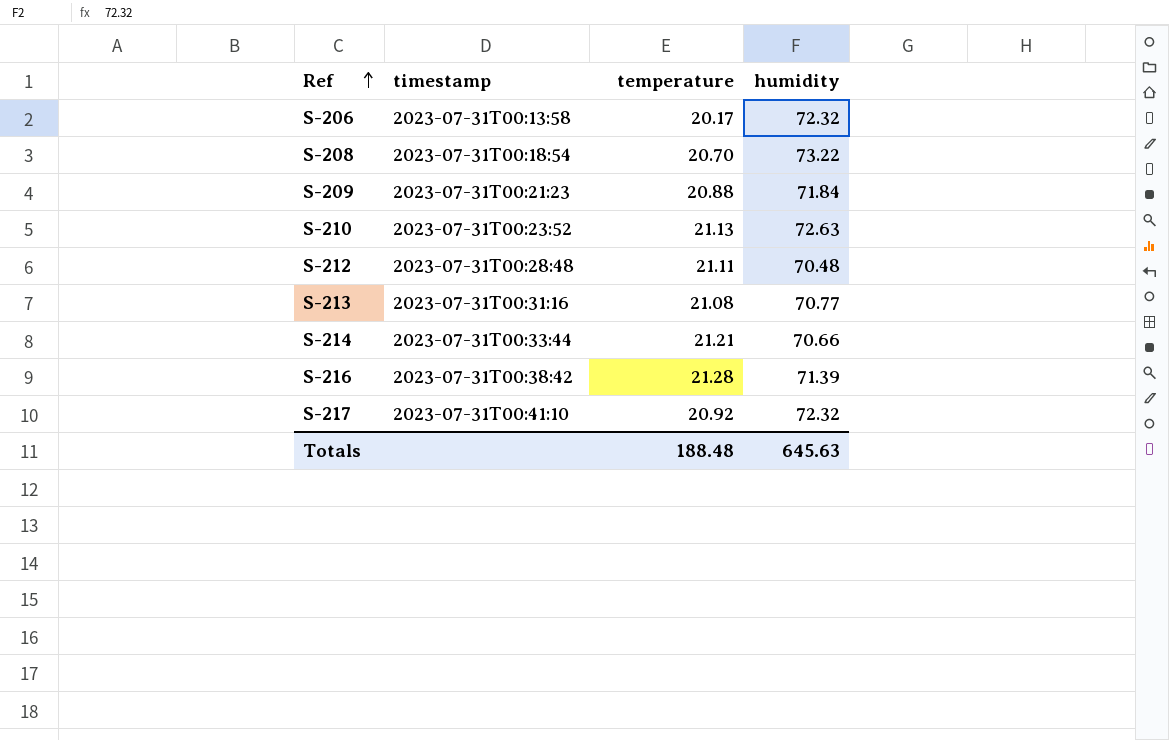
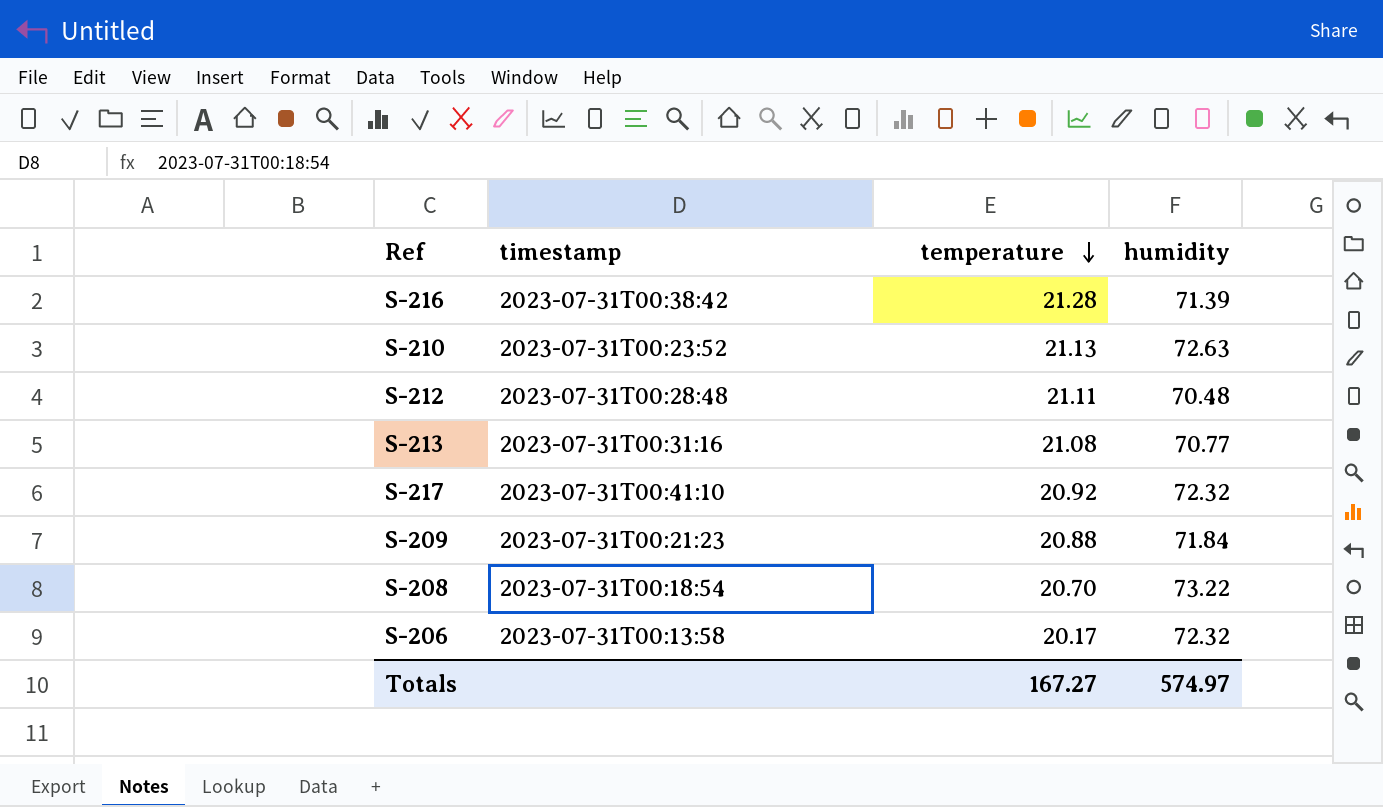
row order: Ref ascending -> temperature descending
row S-214: 2023-07-31T00:33:44 | 21.21 | 70.66 -> none
Totals | temperature: 188.48 -> 167.27
Totals | humidity: 645.63 -> 574.97

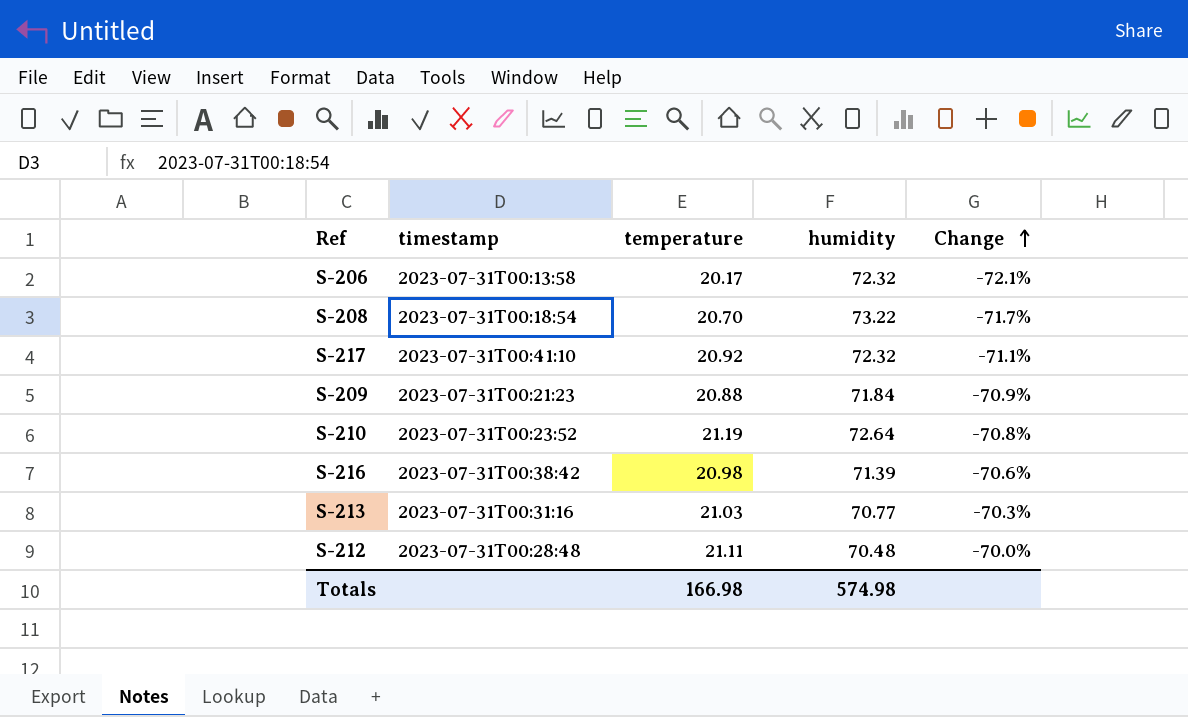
row order: temperature descending -> Change ascending
column Change | formula: none -> ([temperature] - [humidity]) / [humidity]
S-210 | temperature: 21.13 -> 21.19
S-210 | humidity: 72.63 -> 72.64
S-216 | temperature: 21.28 -> 20.98
S-213 | temperature: 21.08 -> 21.03
Totals | temperature: 167.27 -> 166.98
Totals | humidity: 574.97 -> 574.98

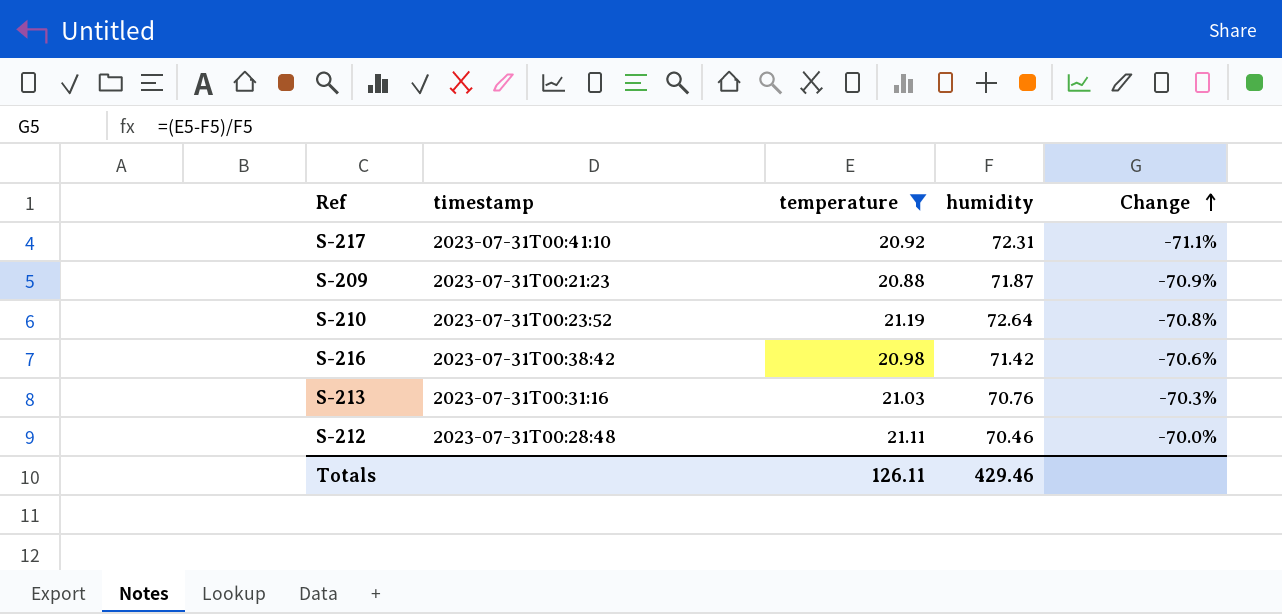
filter: none -> temperature >= 20.88
S-217 | humidity: 72.32 -> 72.31
S-209 | humidity: 71.84 -> 71.87
S-216 | humidity: 71.39 -> 71.42
S-213 | humidity: 70.77 -> 70.76
S-212 | humidity: 70.48 -> 70.46
Totals | temperature: 166.98 -> 126.11
Totals | humidity: 574.98 -> 429.46

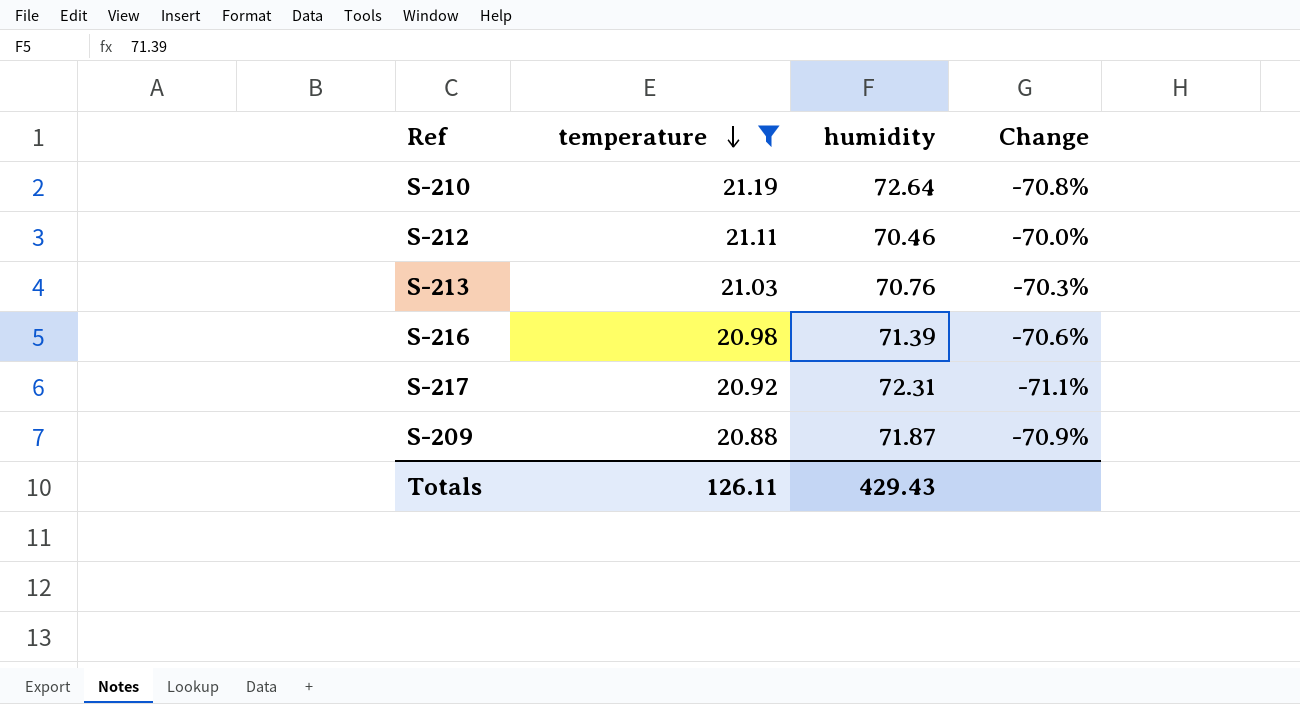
row order: Change ascending -> temperature descending
column timestamp | position: 2 -> none
S-216 | humidity: 71.42 -> 71.39
Totals | humidity: 429.46 -> 429.43

